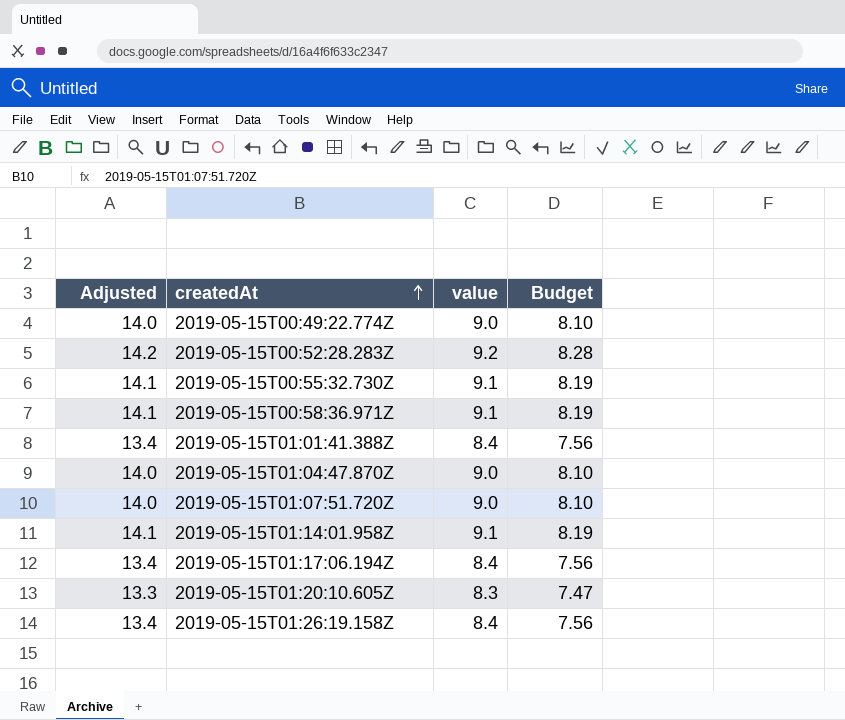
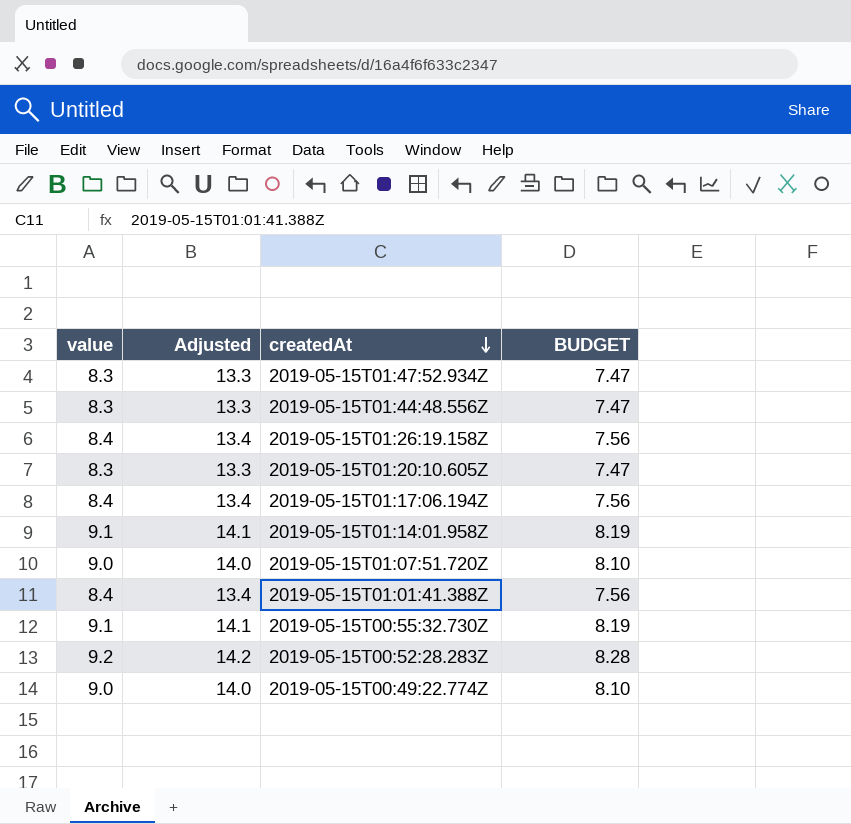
row order: createdAt ascending -> createdAt descending
column value | position: 3 -> 1
column name: Budget -> BUDGET
row 2019-05-15T00:58:36.971Z: 14.1 | 9.1 | 8.19 -> none
row 2019-05-15T01:04:47.870Z: 14.0 | 9.0 | 8.10 -> none
row 2019-05-15T01:47:52.934Z: none -> 8.3 | 13.3 | 7.47
row 2019-05-15T01:44:48.556Z: none -> 8.3 | 13.3 | 7.47

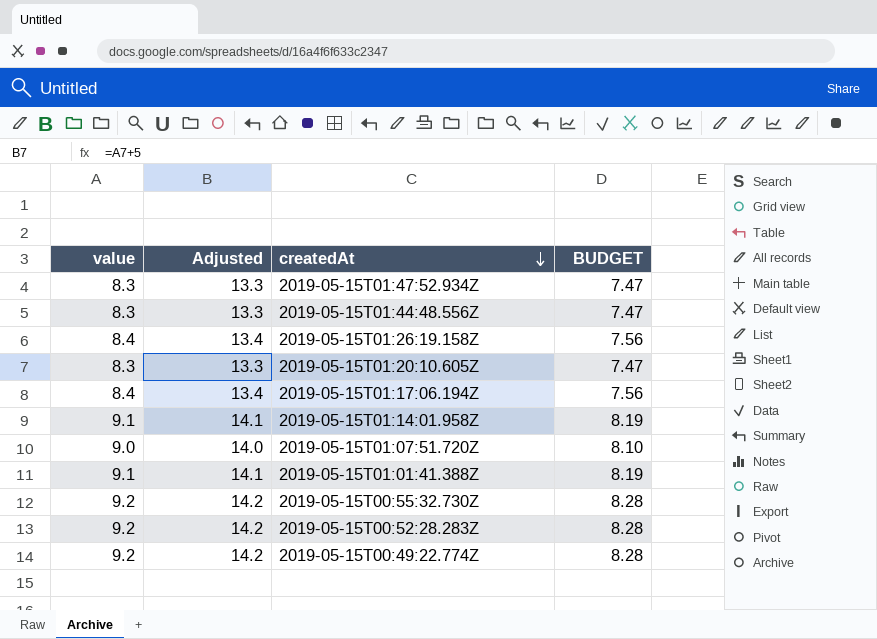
2019-05-15T01:01:41.388Z | value: 8.4 -> 9.1
2019-05-15T01:01:41.388Z | Adjusted: 13.4 -> 14.1
2019-05-15T01:01:41.388Z | BUDGET: 7.56 -> 8.19
2019-05-15T00:55:32.730Z | value: 9.1 -> 9.2
2019-05-15T00:55:32.730Z | Adjusted: 14.1 -> 14.2
2019-05-15T00:55:32.730Z | BUDGET: 8.19 -> 8.28
2019-05-15T00:49:22.774Z | value: 9.0 -> 9.2
2019-05-15T00:49:22.774Z | Adjusted: 14.0 -> 14.2
2019-05-15T00:49:22.774Z | BUDGET: 8.10 -> 8.28

